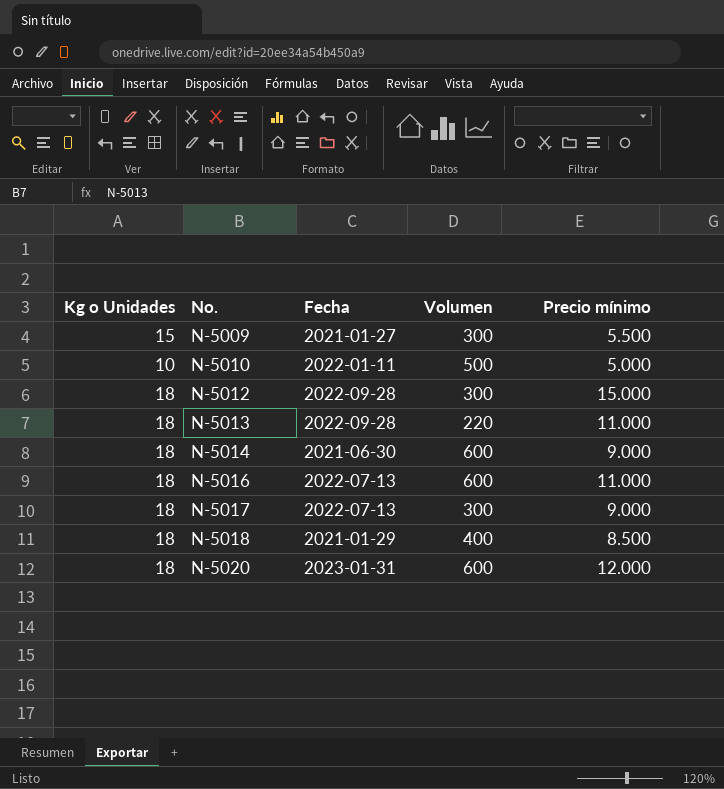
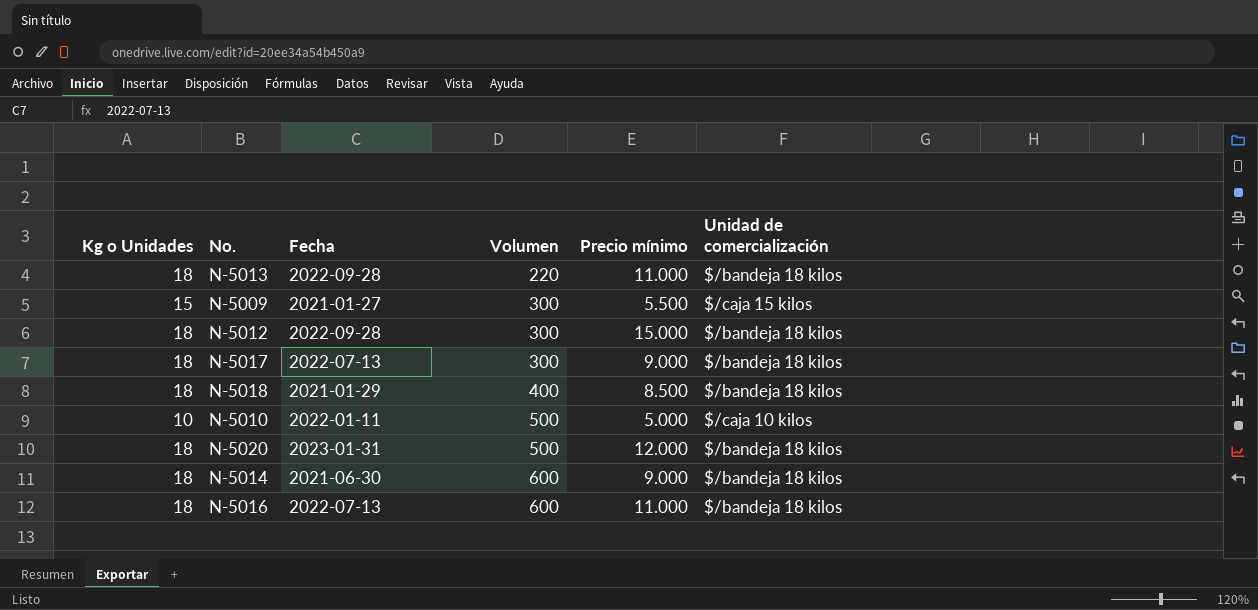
row order: No. ascending -> Volumen ascending
column Unidad de comercialización | position: none -> 6
N-5020 | Volumen: 600 -> 500

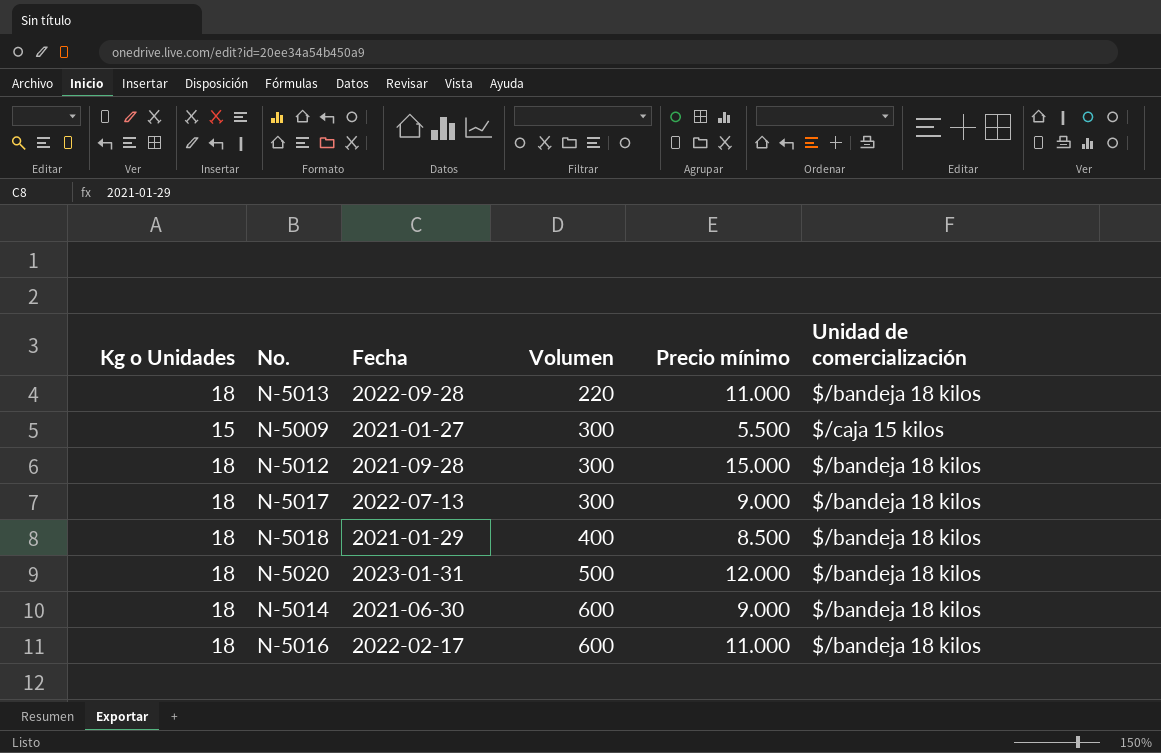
row N-5010: 10 | 2022-01-11 | 500 | 5.000 | $/caja 10 kilos -> none
N-5012 | Fecha: 2022-09-28 -> 2021-09-28
N-5016 | Fecha: 2022-07-13 -> 2022-02-17

